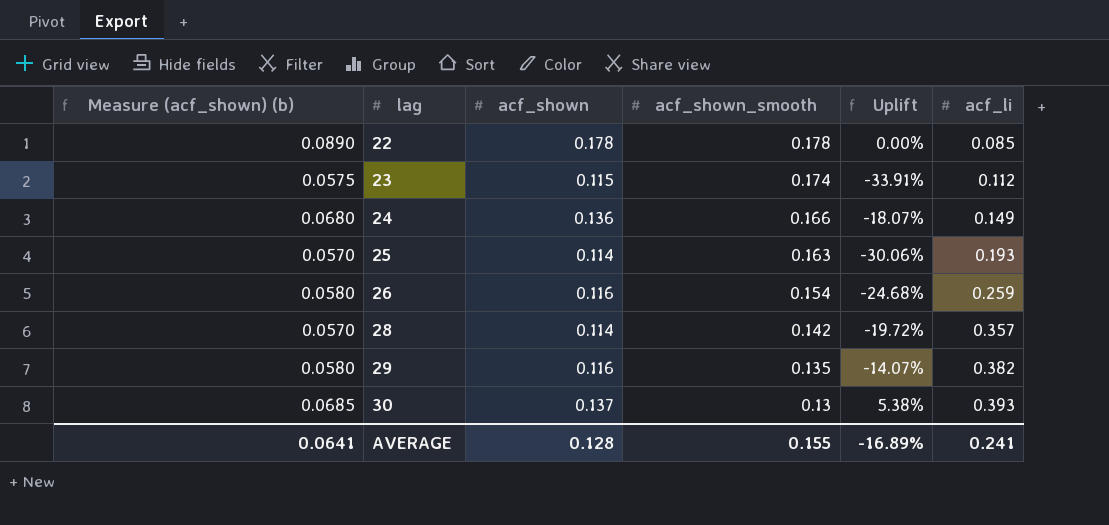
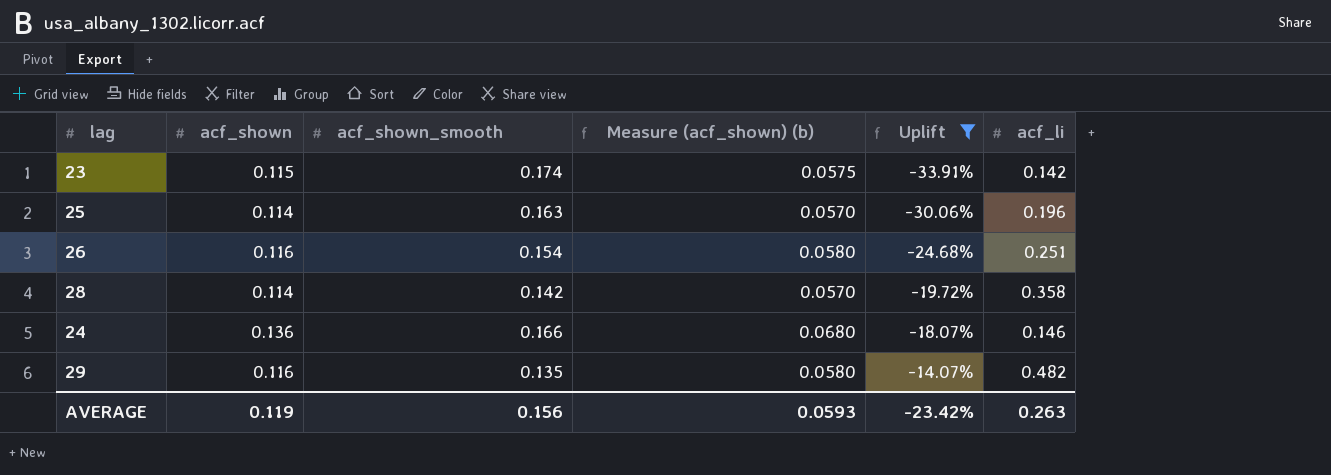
filter: none -> Uplift <= -14.07%
row order: lag ascending -> Uplift ascending
column Measure (acf_shown) (b) | position: 1 -> 4
23 | acf_li: 0.112 -> 0.142
25 | acf_li: 0.193 -> 0.196
26 | acf_li: 0.259 -> 0.251
28 | acf_li: 0.357 -> 0.358
24 | acf_li: 0.149 -> 0.146
29 | acf_li: 0.382 -> 0.482
AVERAGE | acf_shown: 0.128 -> 0.119
AVERAGE | acf_shown_smooth: 0.155 -> 0.156
AVERAGE | Measure (acf_shown) (b): 0.0641 -> 0.0593
AVERAGE | Uplift: -16.89% -> -23.42%
AVERAGE | acf_li: 0.241 -> 0.263

